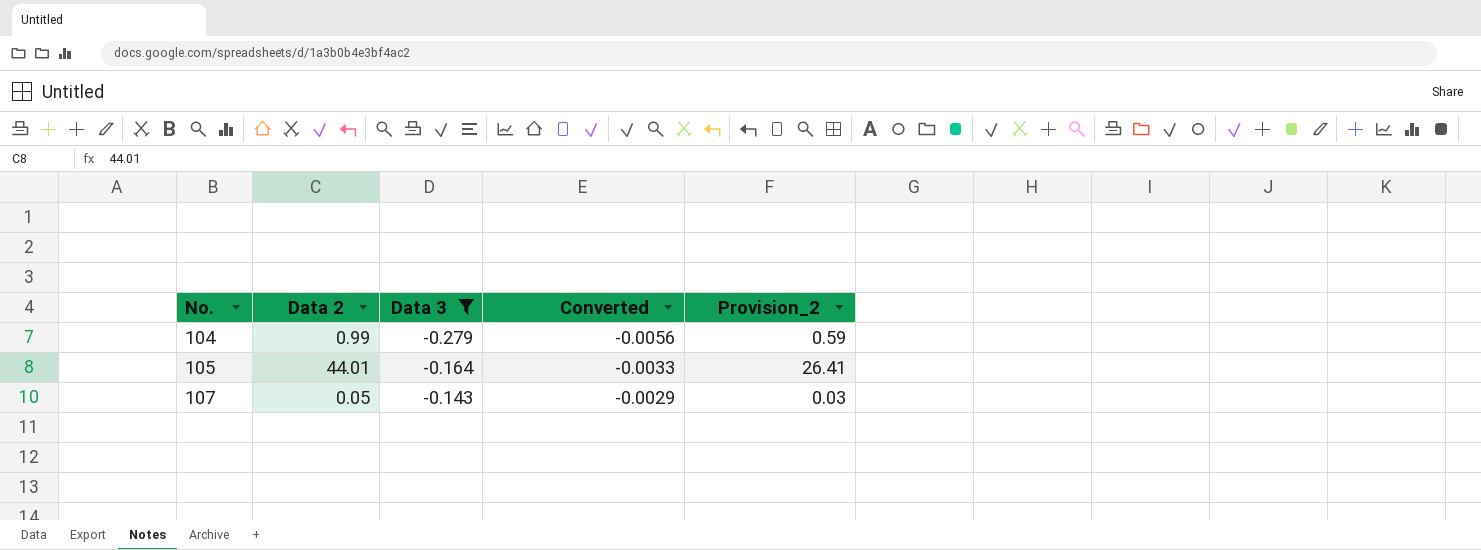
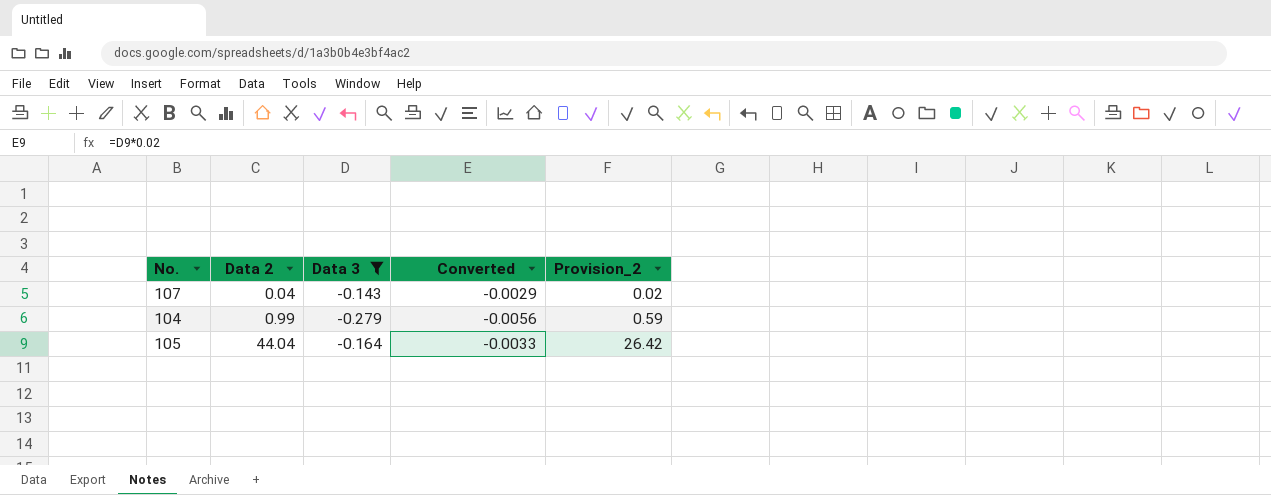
row order: No. ascending -> Data 2 ascending
107 | Data 2: 0.05 -> 0.04
107 | Provision_2: 0.03 -> 0.02
105 | Data 2: 44.01 -> 44.04
105 | Provision_2: 26.41 -> 26.42

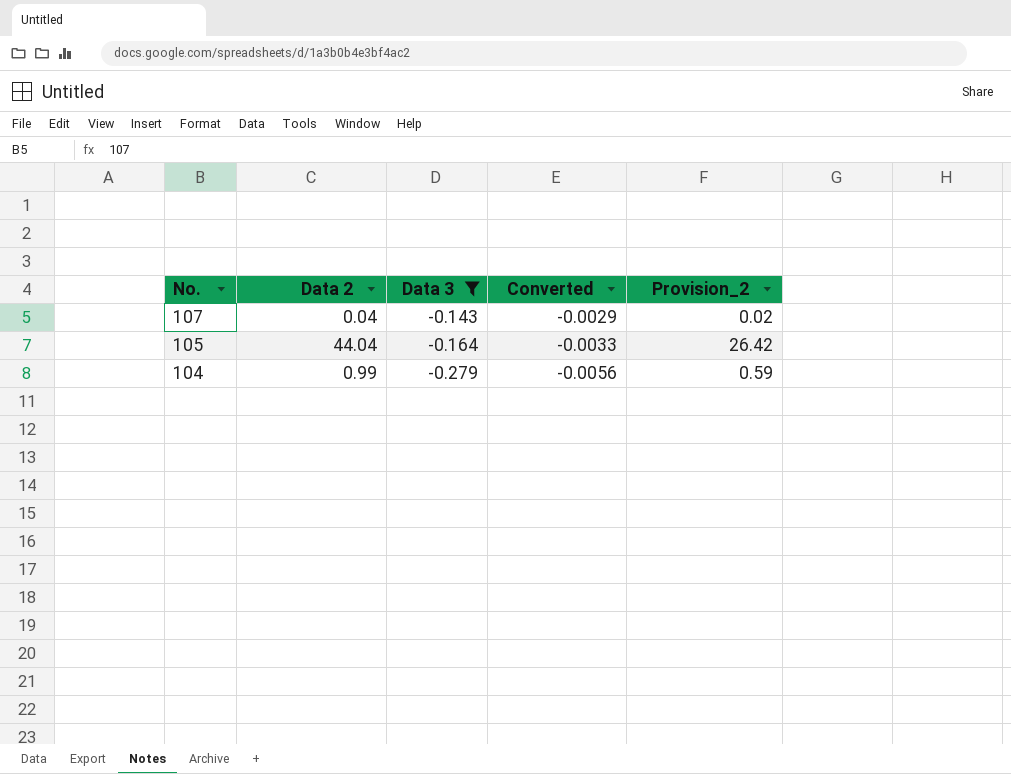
row order: Data 2 ascending -> No. descending

